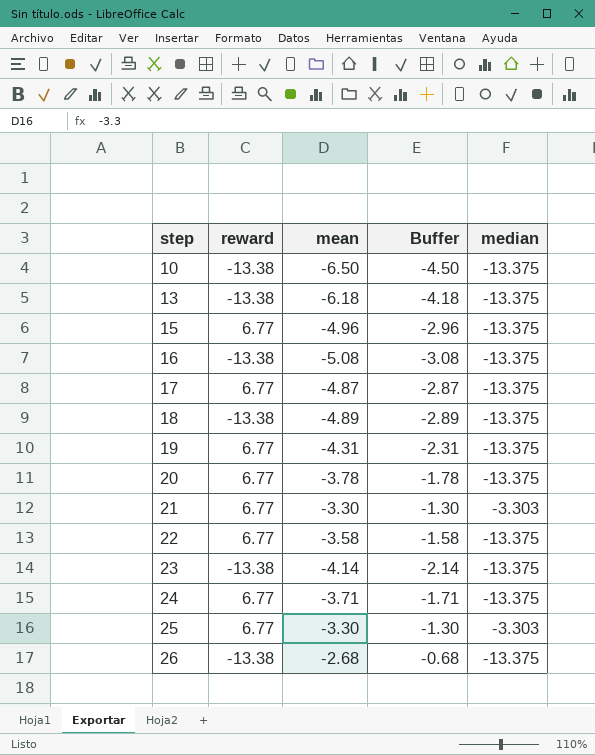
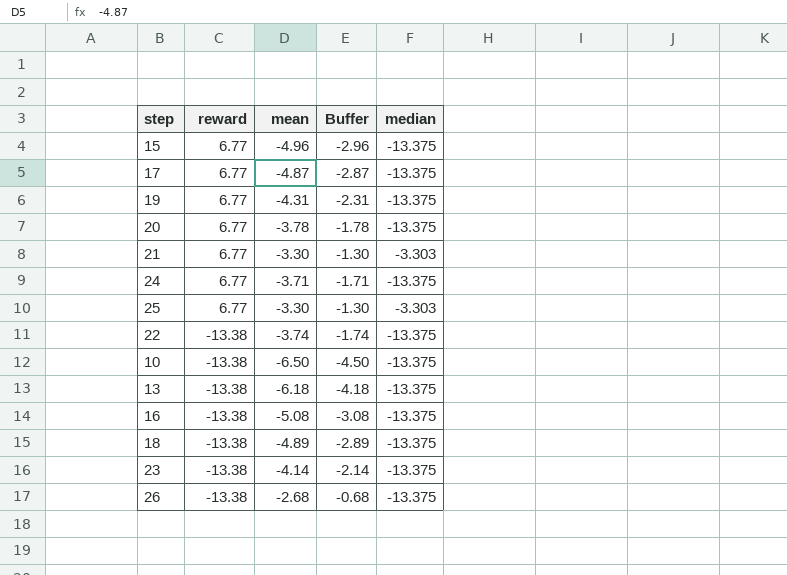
row order: step ascending -> reward descending
22 | reward: 6.77 -> -13.38
22 | mean: -3.58 -> -3.74
22 | Buffer: -1.58 -> -1.74

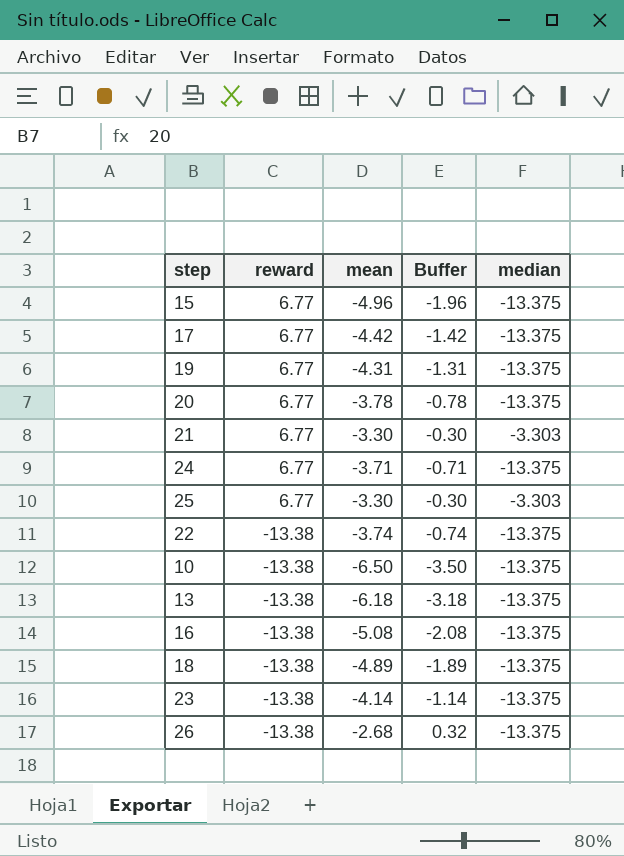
column Buffer | formula: [mean] + 2 -> [mean] + 3
17 | mean: -4.87 -> -4.42

